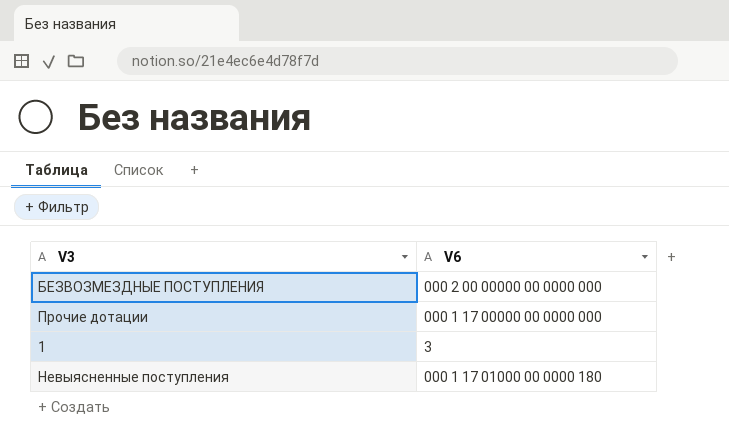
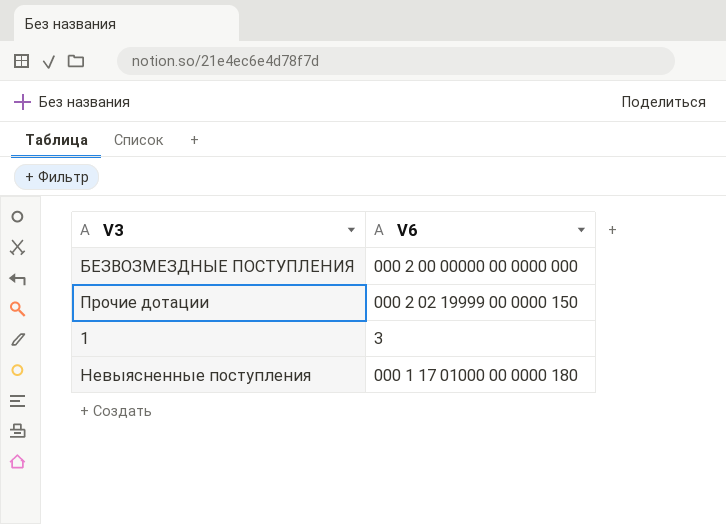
Прочие дотации | V6: 000 1 17 00000 00 0000 000 -> 000 2 02 19999 00 0000 150

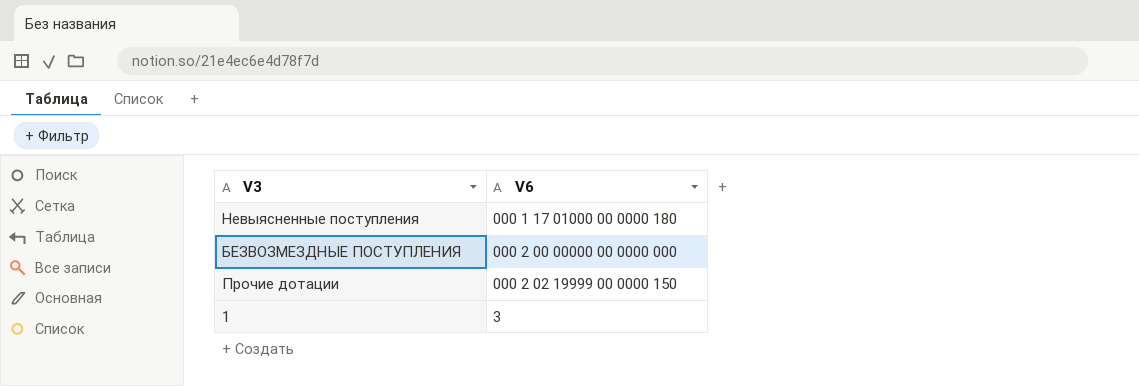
row order: none -> V6 ascending

